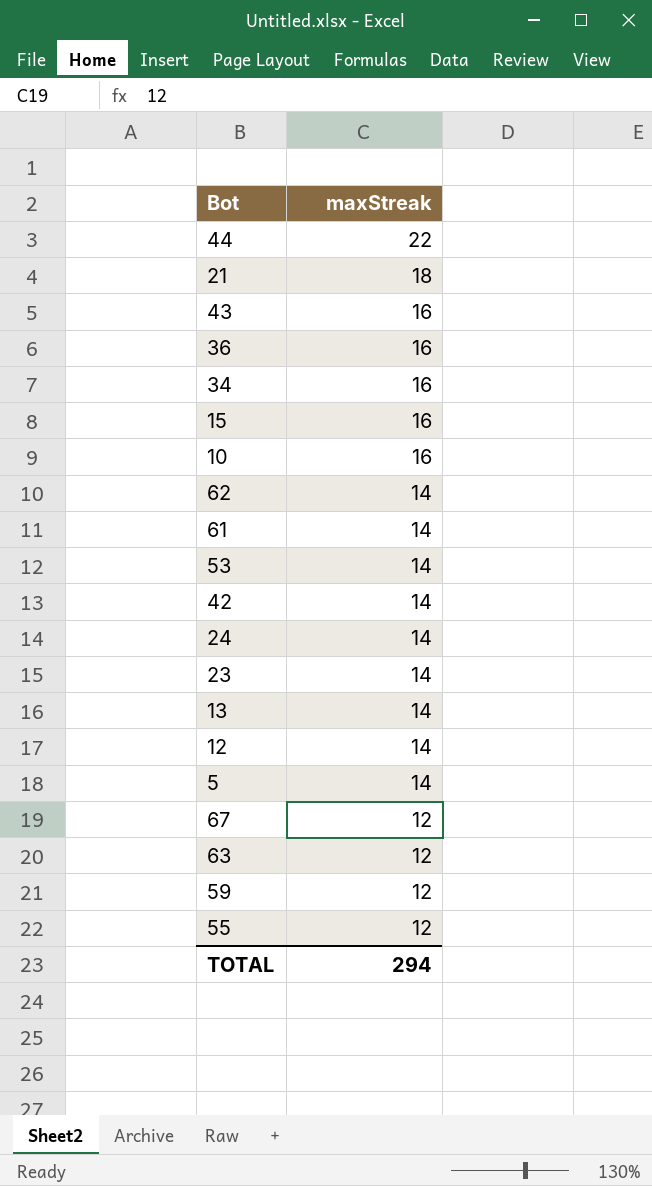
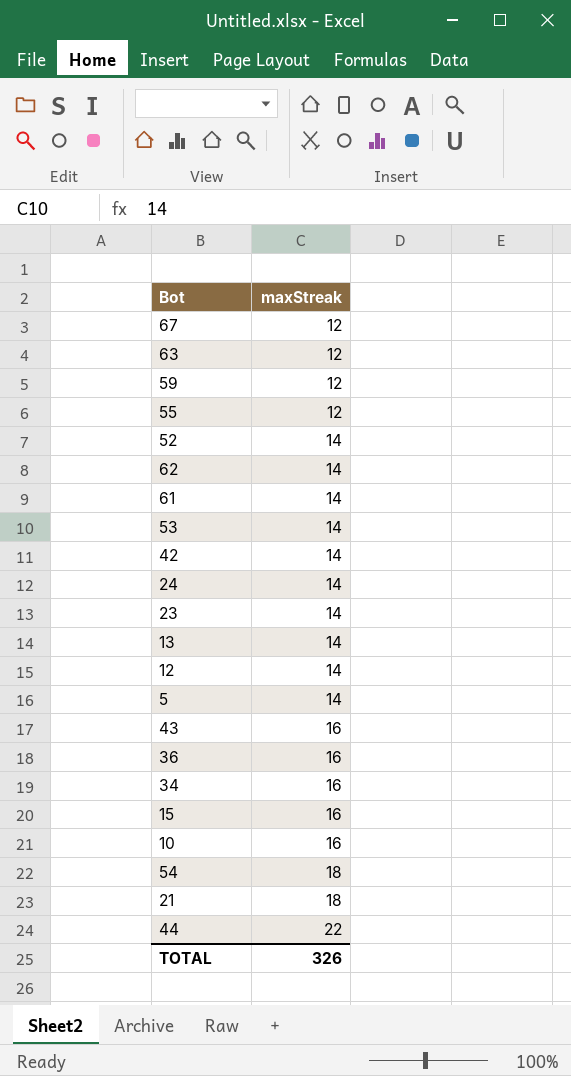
row order: maxStreak descending -> maxStreak ascending
row 52: none -> 14
row 54: none -> 18
TOTAL | maxStreak: 294 -> 326

